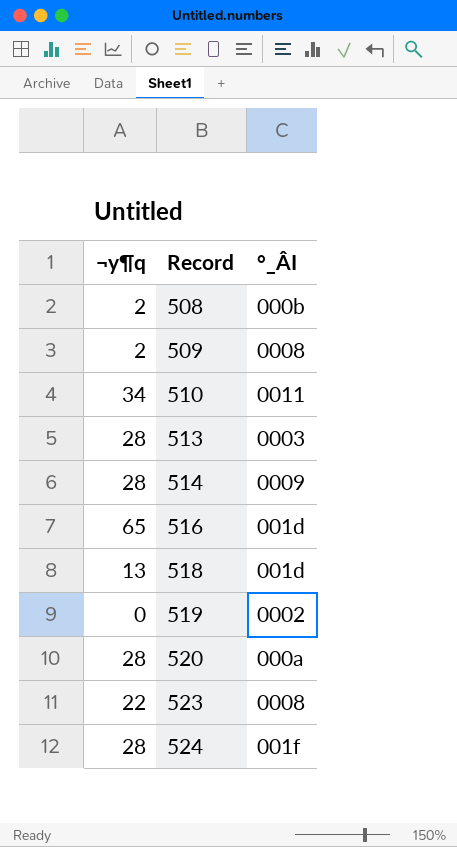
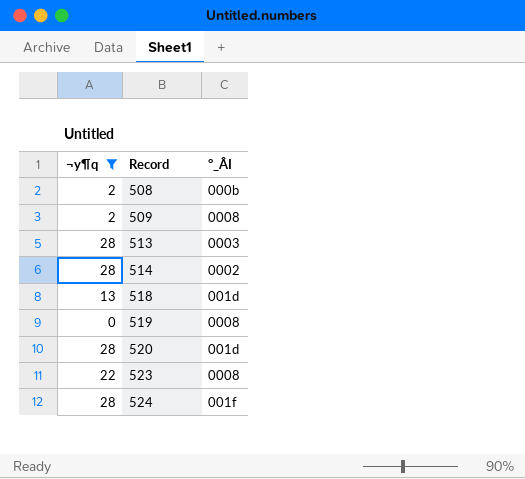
filter: none -> ¬y¶q <= 28
514 | °_ÂI: 0009 -> 0002
519 | °_ÂI: 0002 -> 0008
520 | °_ÂI: 000a -> 001d

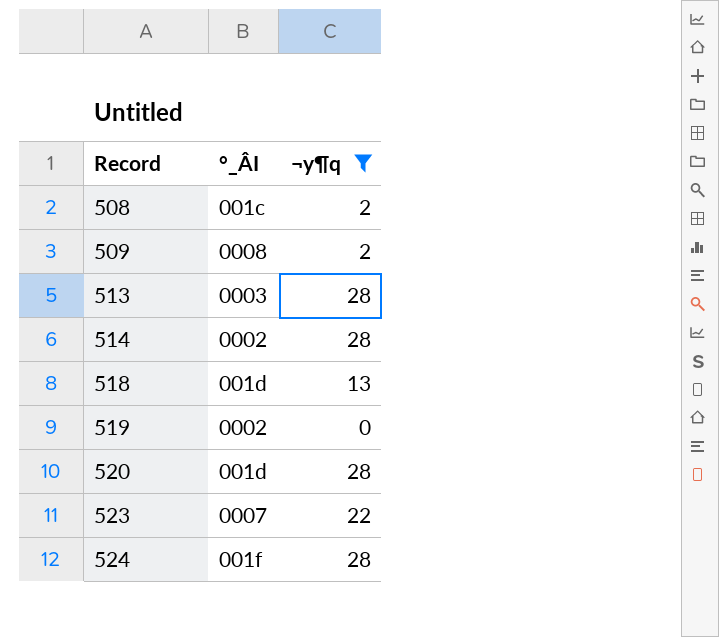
column ¬y¶q | position: 1 -> 3
508 | °_ÂI: 000b -> 001c
519 | °_ÂI: 0008 -> 0002
523 | °_ÂI: 0008 -> 0007

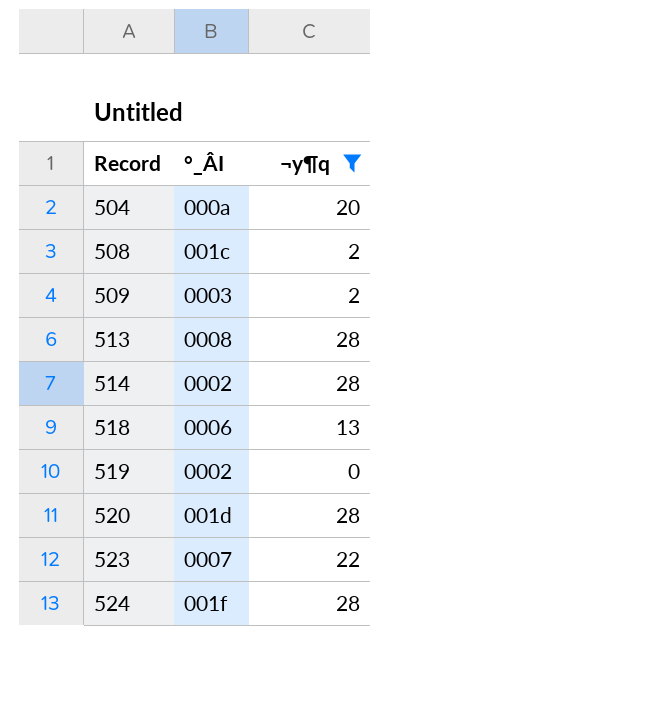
row 504: none -> 000a | 20
509 | °_ÂI: 0008 -> 0003
513 | °_ÂI: 0003 -> 0008
518 | °_ÂI: 001d -> 0006

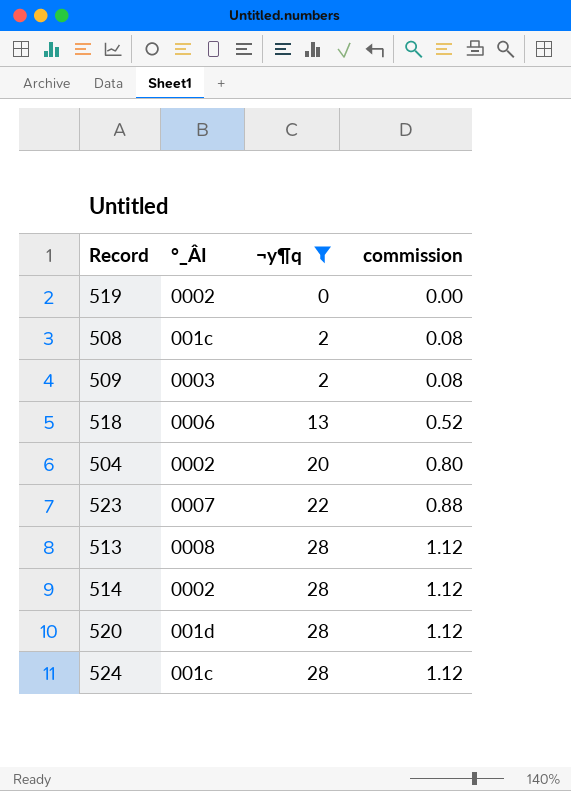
row order: Record ascending -> ¬y¶q ascending
column commission | formula: none -> [¬y¶q] * 0.04
504 | °_ÂI: 000a -> 0002
524 | °_ÂI: 001f -> 001c

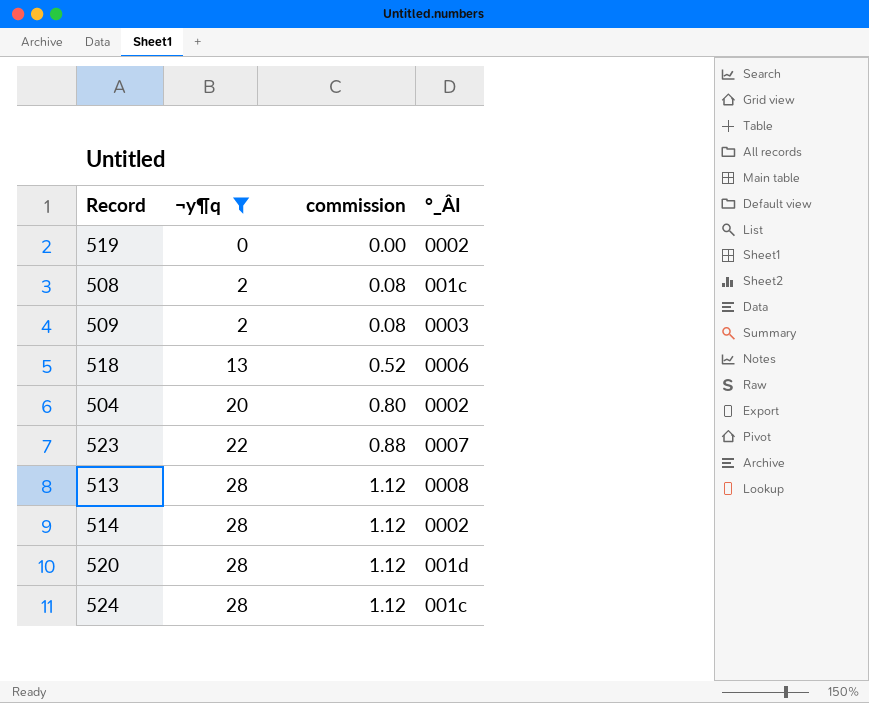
column °_ÂI | position: 2 -> 4

